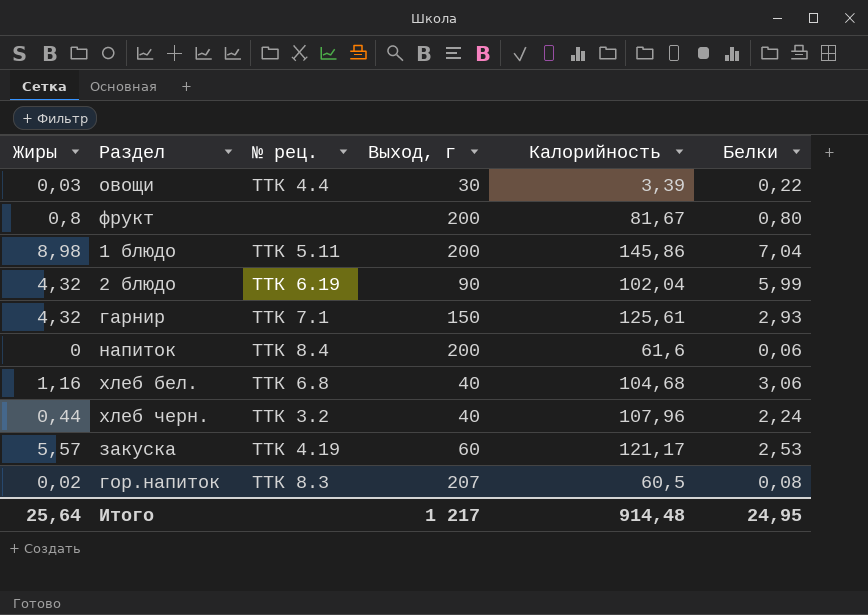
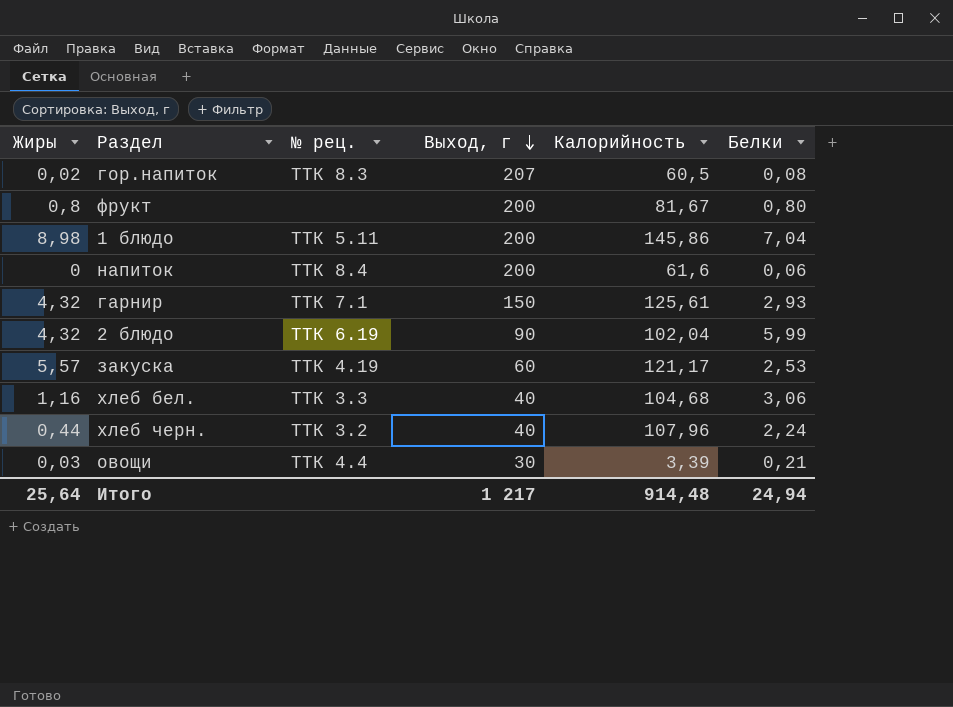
row order: none -> Выход, г descending
хлеб бел. | № рец.: ТТК 6.8 -> ТТК 3.3
овощи | Белки: 0,22 -> 0,21
Итого | Белки: 24,95 -> 24,94

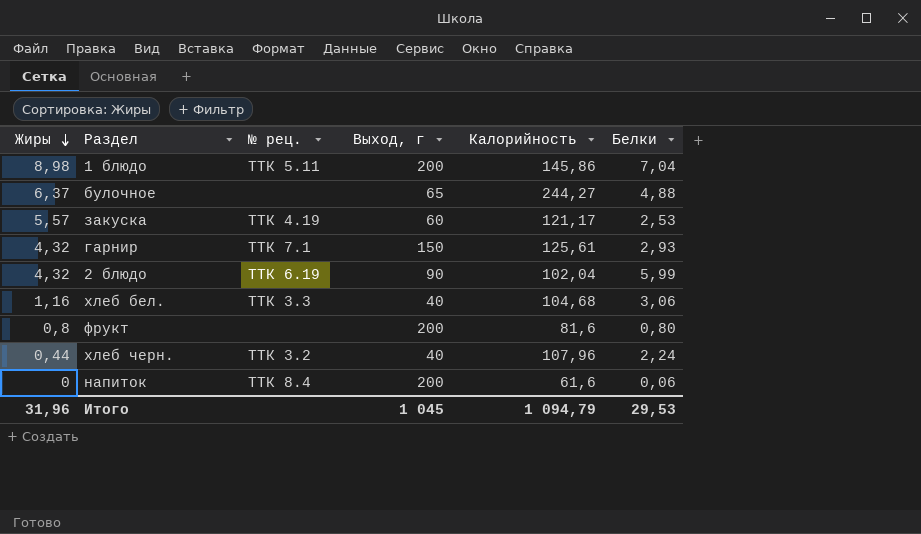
row order: Выход, г descending -> Жиры descending
row гор.напиток: 0,02 | ТТК 8.3 | 207 | 60,5 | 0,08 -> none
row овощи: 0,03 | ТТК 4.4 | 30 | 3,39 | 0,21 -> none
row булочное: none -> 6,37 | none | 65 | 244,27 | 4,88
фрукт | Калорийность: 81,67 -> 81,6
Итого | Жиры: 25,64 -> 31,96
Итого | Выход, г: 1 217 -> 1 045
Итого | Калорийность: 914,48 -> 1 094,79
Итого | Белки: 24,94 -> 29,53

